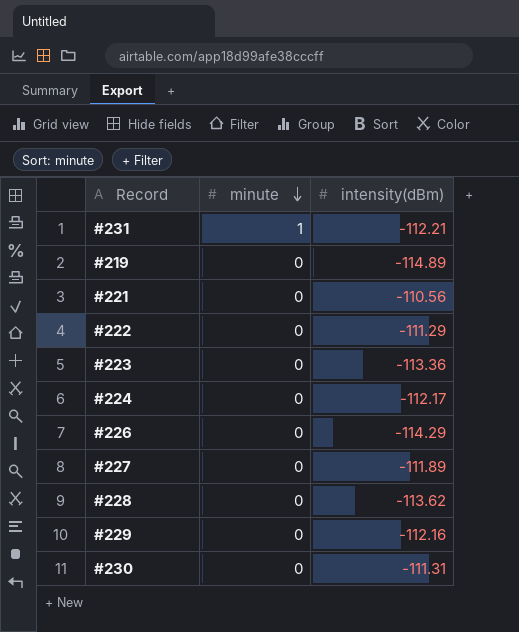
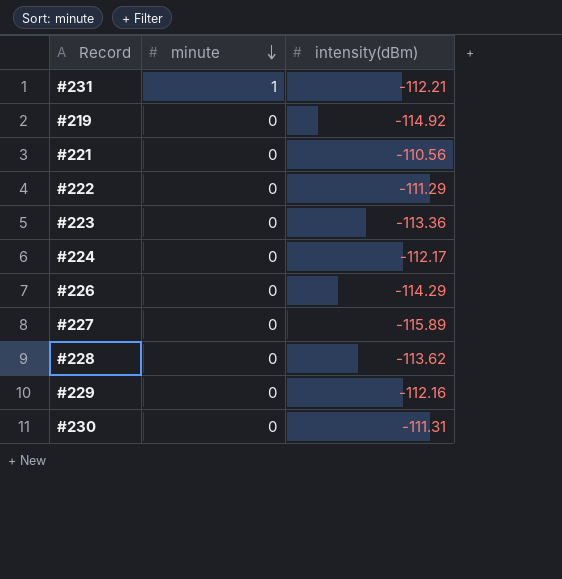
#219 | intensity(dBm): -114.89 -> -114.92
#227 | intensity(dBm): -111.89 -> -115.89

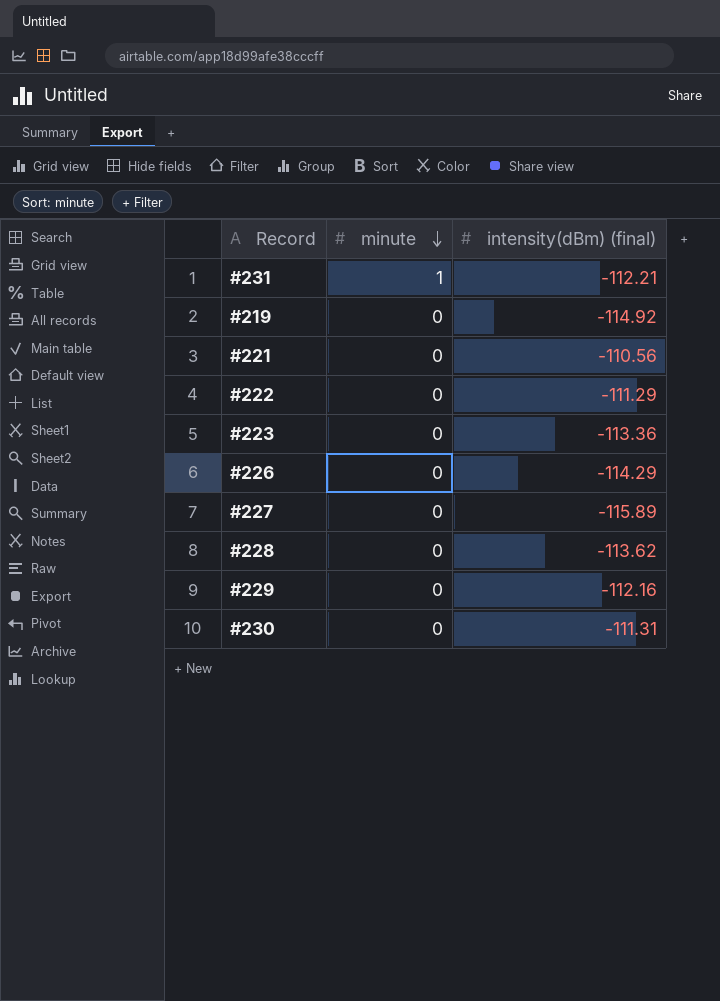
column name: intensity(dBm) -> intensity(dBm) (final)
row #224: 0 | -112.17 -> none

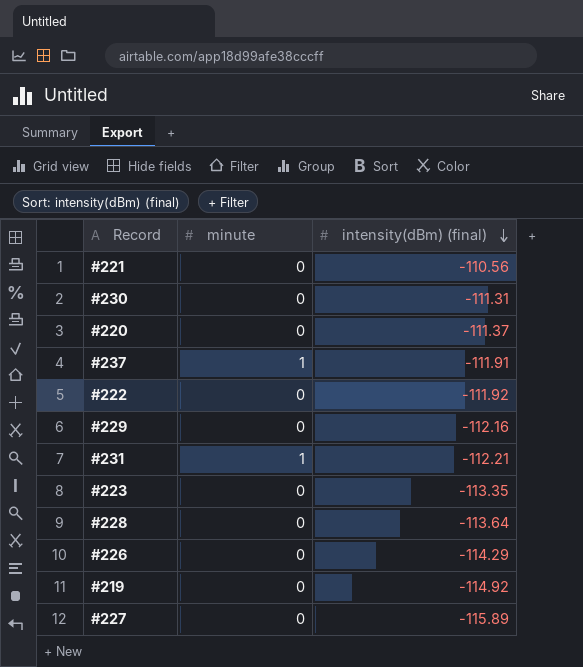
row order: minute descending -> intensity(dBm) (final) descending
row #220: none -> 0 | -111.37
row #237: none -> 1 | -111.91
#222 | intensity(dBm) (final): -111.29 -> -111.92
#223 | intensity(dBm) (final): -113.36 -> -113.35
#228 | intensity(dBm) (final): -113.62 -> -113.64

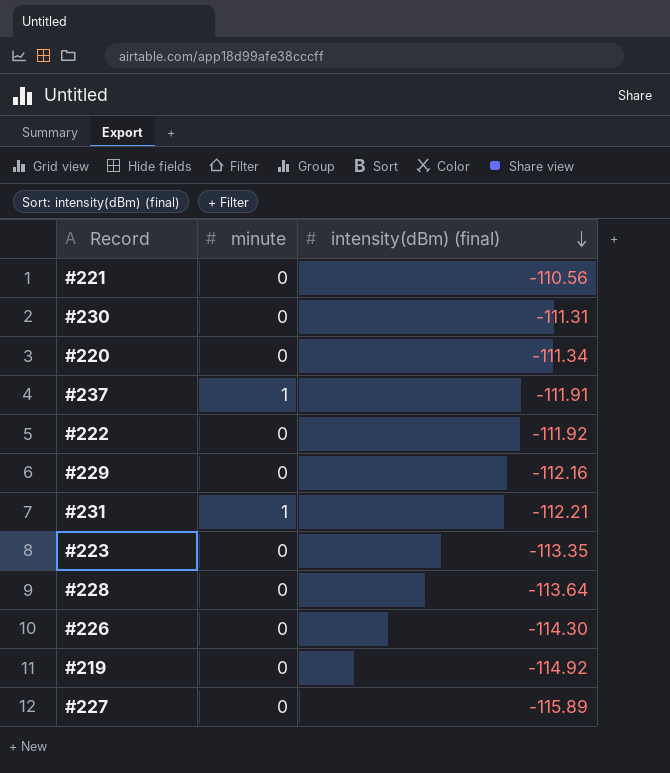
#220 | intensity(dBm) (final): -111.37 -> -111.34
#226 | intensity(dBm) (final): -114.29 -> -114.30

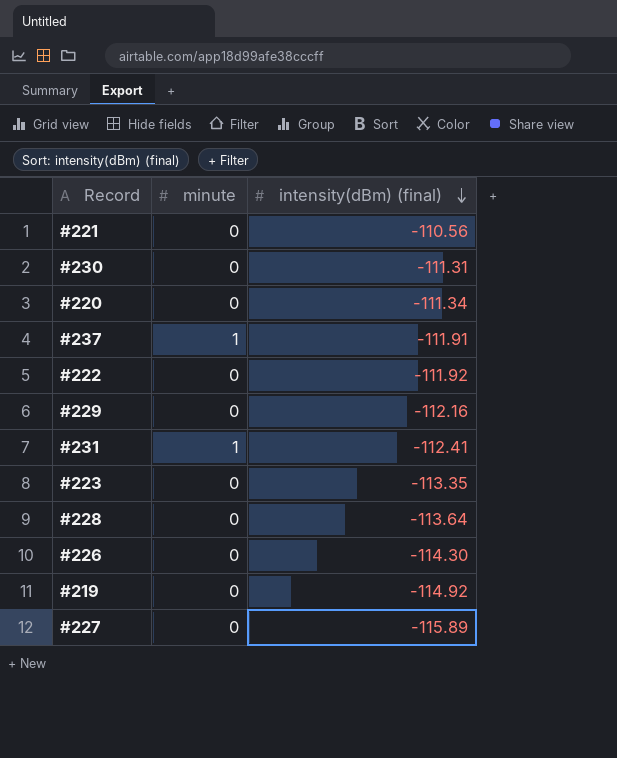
#231 | intensity(dBm) (final): -112.21 -> -112.41

